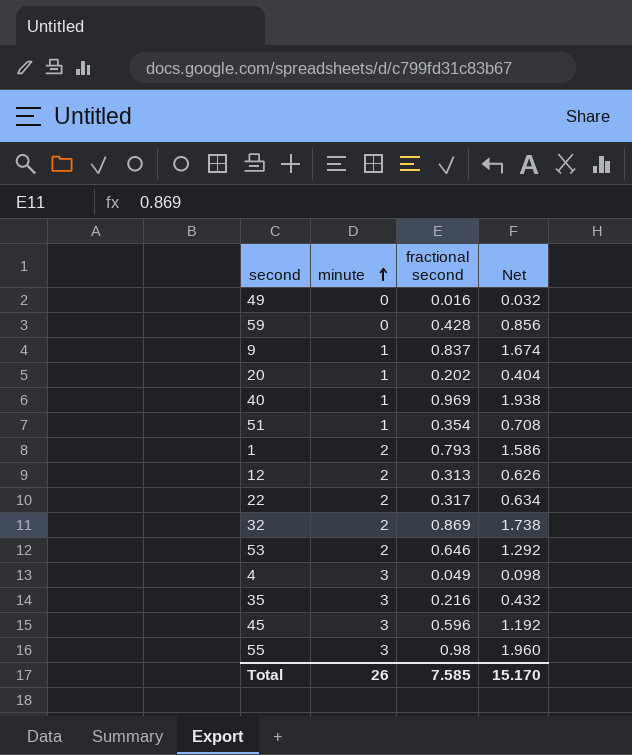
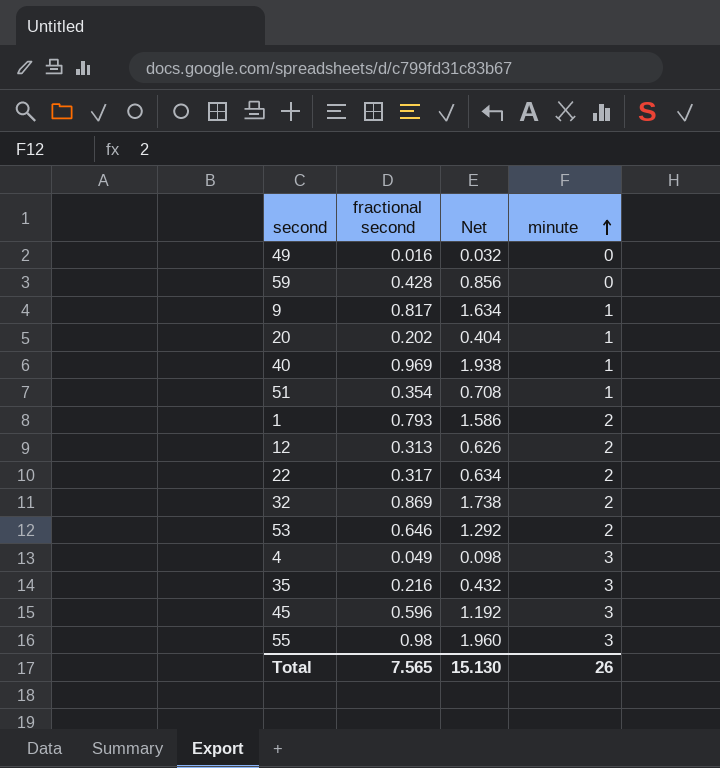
column minute | position: 2 -> 4
9 | fractional second: 0.837 -> 0.817
9 | Net: 1.674 -> 1.634
Total | fractional second: 7.585 -> 7.565
Total | Net: 15.170 -> 15.130

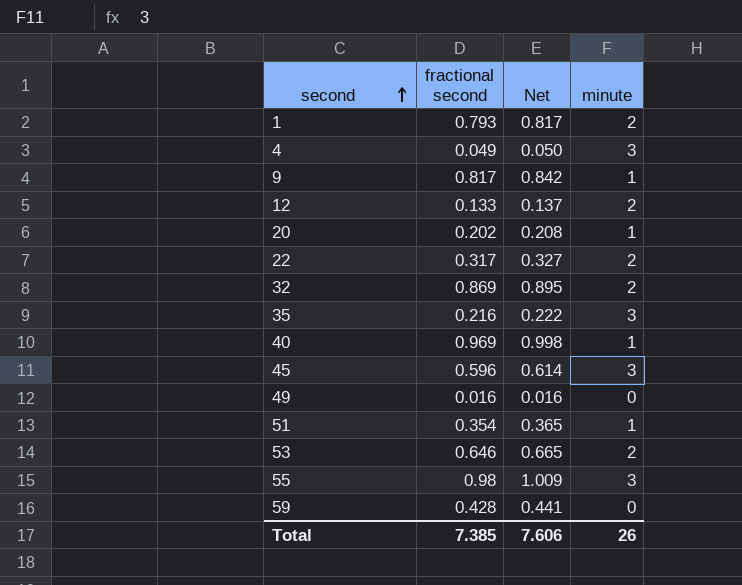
row order: minute ascending -> second ascending
column Net | formula: [fractional second] * 2 -> [fractional second] * 1.03
12 | fractional second: 0.313 -> 0.133
Total | fractional second: 7.565 -> 7.385
Total | Net: 15.130 -> 7.606

